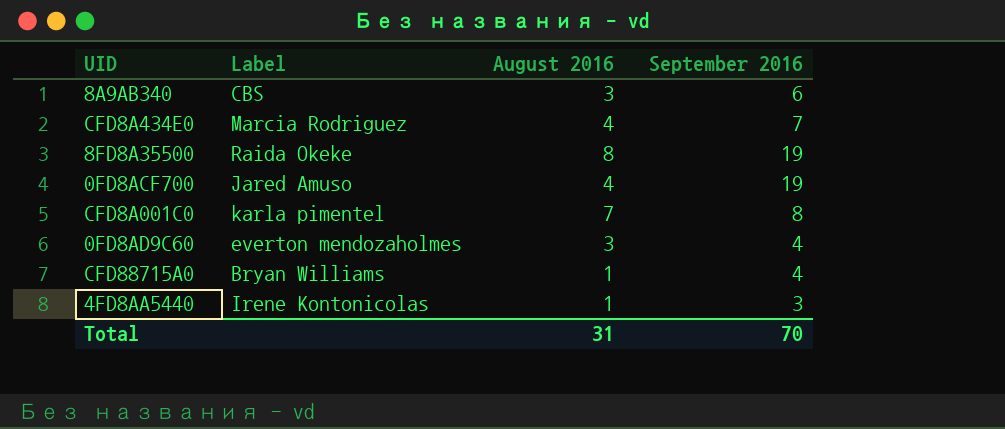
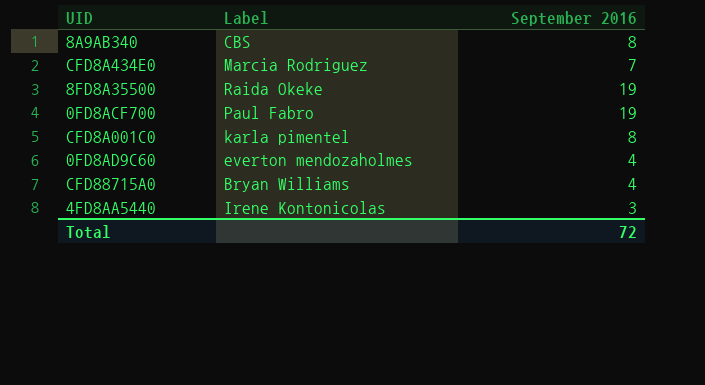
column August 2016 | position: 3 -> none
8A9AB340 | September 2016: 6 -> 8
0FD8ACF700 | Label: Jared Amuso -> Paul Fabro
Total | September 2016: 70 -> 72

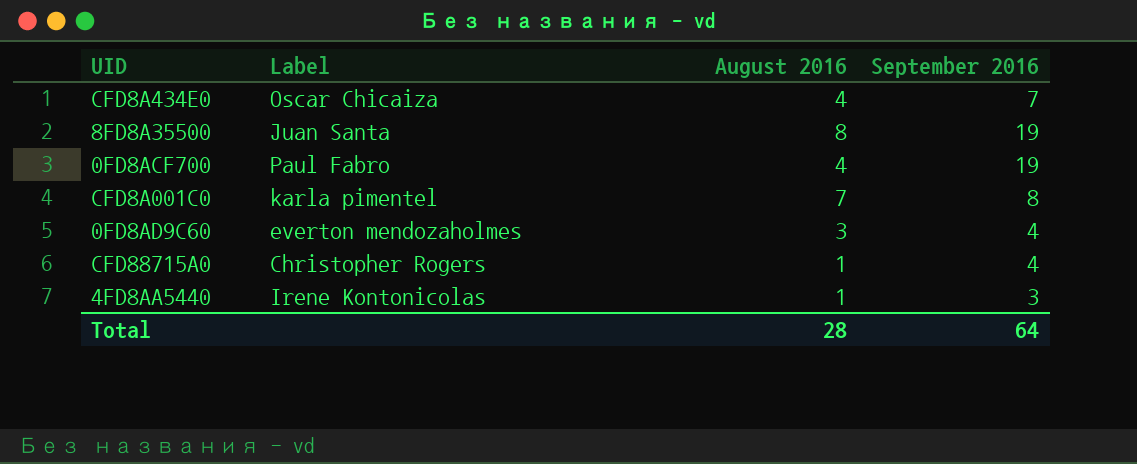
column August 2016 | position: none -> 3
row 8A9AB340: CBS | 8 -> none
CFD8A434E0 | Label: Marcia Rodriguez -> Oscar Chicaiza
8FD8A35500 | Label: Raida Okeke -> Juan Santa
CFD88715A0 | Label: Bryan Williams -> Christopher Rogers
Total | September 2016: 72 -> 64

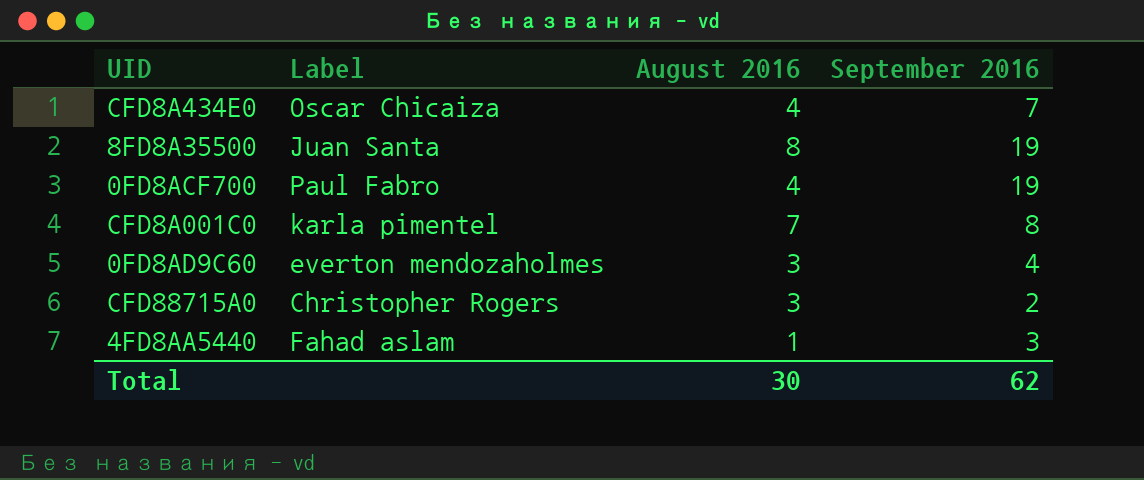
CFD88715A0 | August 2016: 1 -> 3
CFD88715A0 | September 2016: 4 -> 2
4FD8AA5440 | Label: Irene Kontonicolas -> Fahad aslam
Total | August 2016: 28 -> 30
Total | September 2016: 64 -> 62

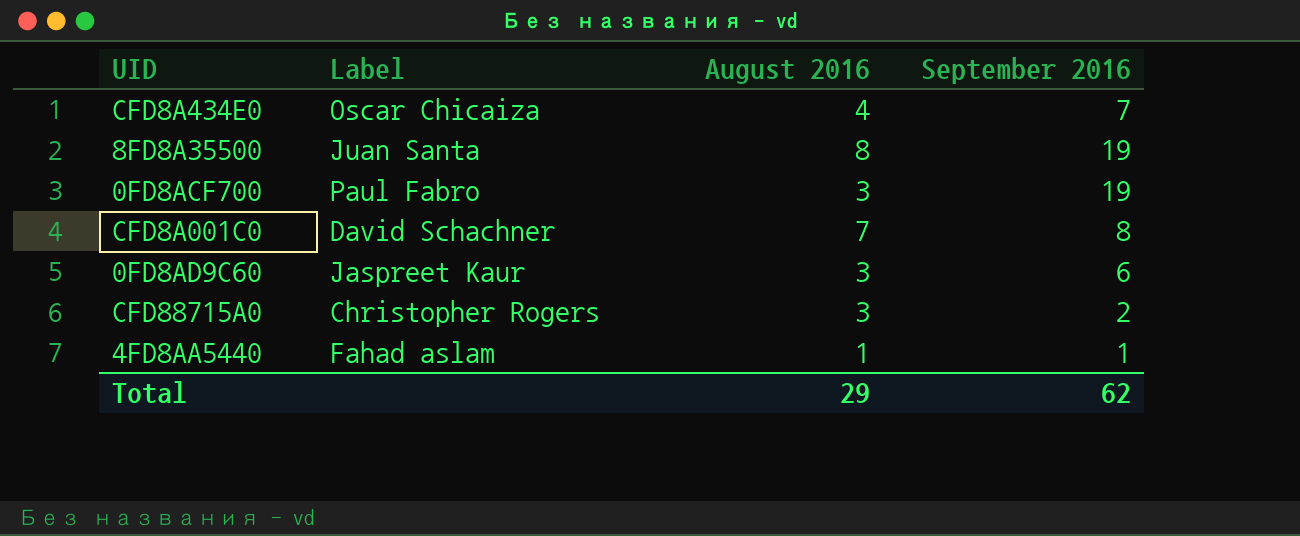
0FD8ACF700 | August 2016: 4 -> 3
CFD8A001C0 | Label: karla pimentel -> David Schachner
0FD8AD9C60 | Label: everton mendozaholmes -> Jaspreet Kaur
0FD8AD9C60 | September 2016: 4 -> 6
4FD8AA5440 | September 2016: 3 -> 1
Total | August 2016: 30 -> 29

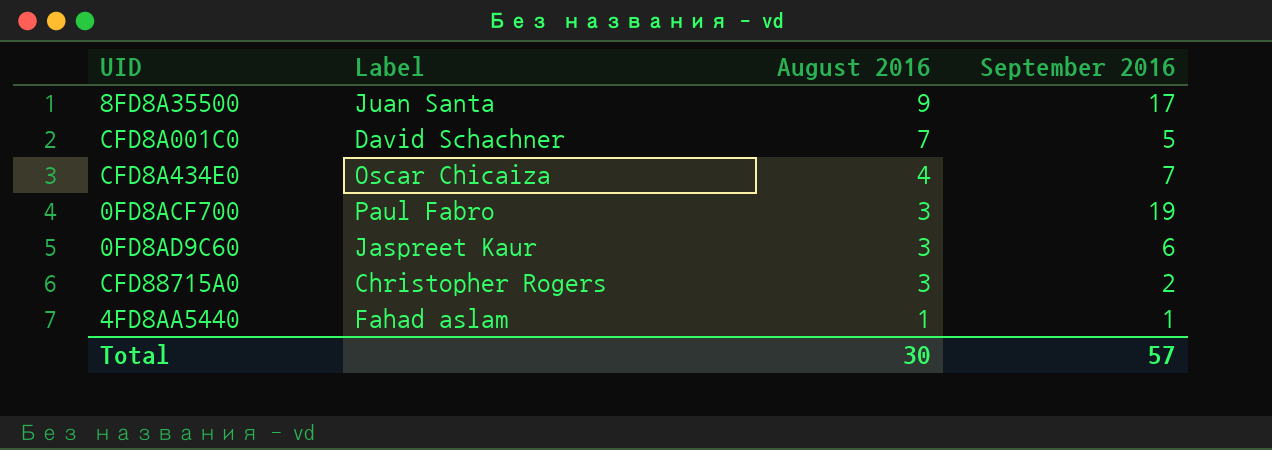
row order: none -> August 2016 descending
8FD8A35500 | August 2016: 8 -> 9
8FD8A35500 | September 2016: 19 -> 17
CFD8A001C0 | September 2016: 8 -> 5
Total | August 2016: 29 -> 30
Total | September 2016: 62 -> 57

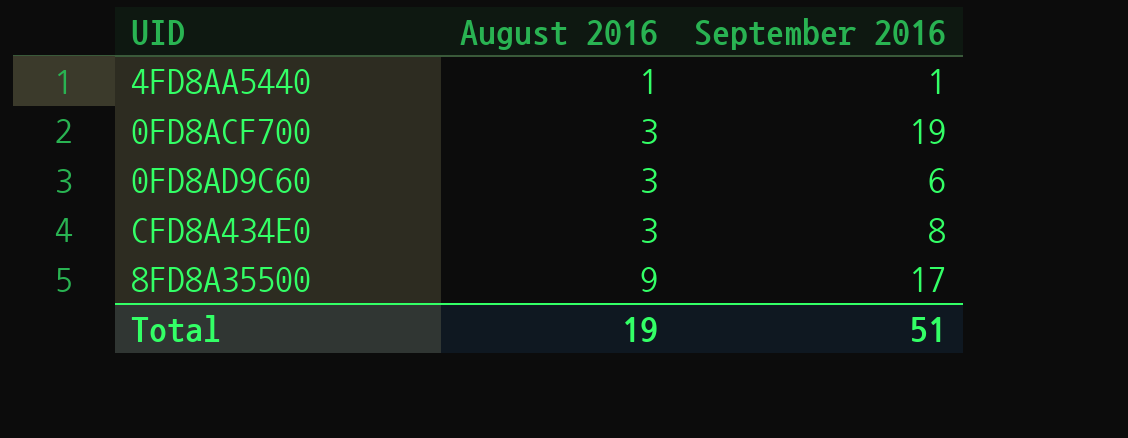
row order: August 2016 descending -> August 2016 ascending
column Label | position: 2 -> none
row CFD8A001C0: David Schachner | 7 | 5 -> none
row CFD88715A0: Christopher Rogers | 3 | 2 -> none
CFD8A434E0 | August 2016: 4 -> 3
CFD8A434E0 | September 2016: 7 -> 8
Total | August 2016: 30 -> 19
Total | September 2016: 57 -> 51

